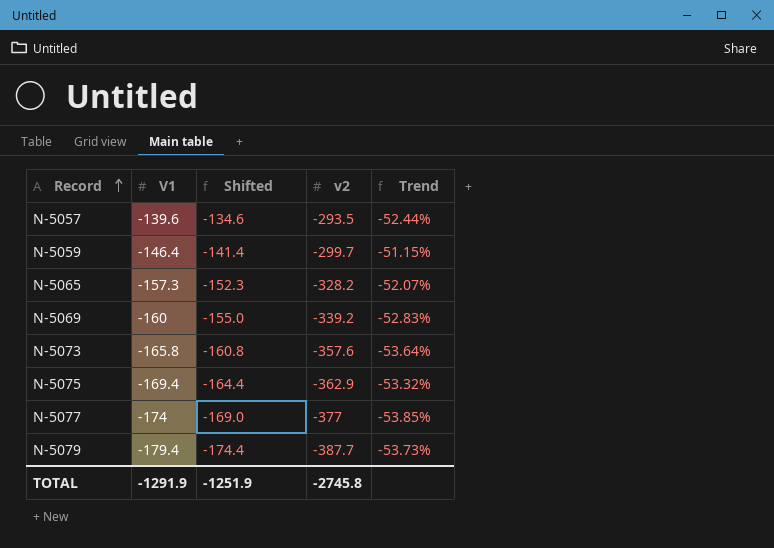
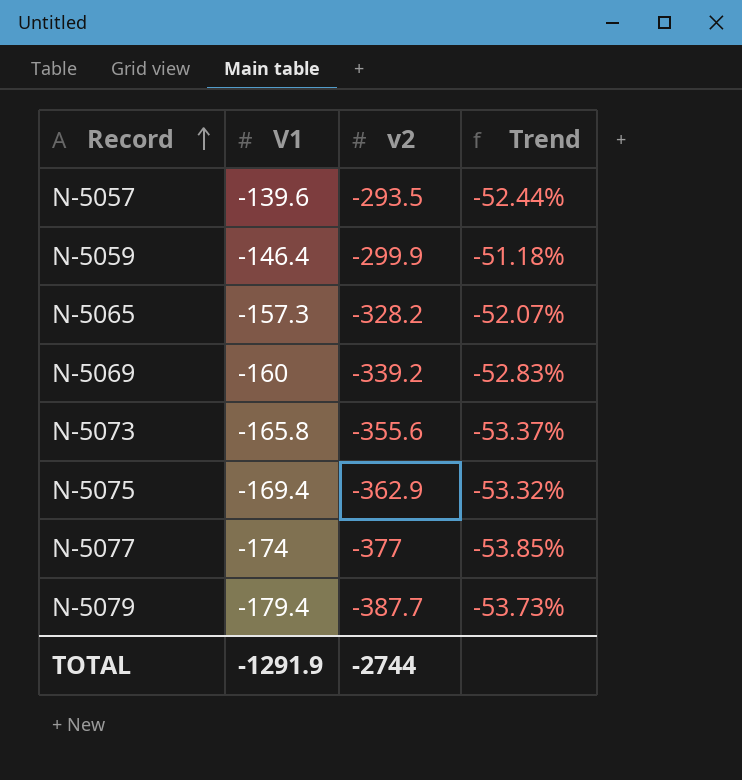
column Shifted | formula: [V1] + 5 -> none
N-5059 | v2: -299.7 -> -299.9
N-5059 | Trend: -51.15% -> -51.18%
N-5073 | v2: -357.6 -> -355.6
N-5073 | Trend: -53.64% -> -53.37%
TOTAL | v2: -2745.8 -> -2744

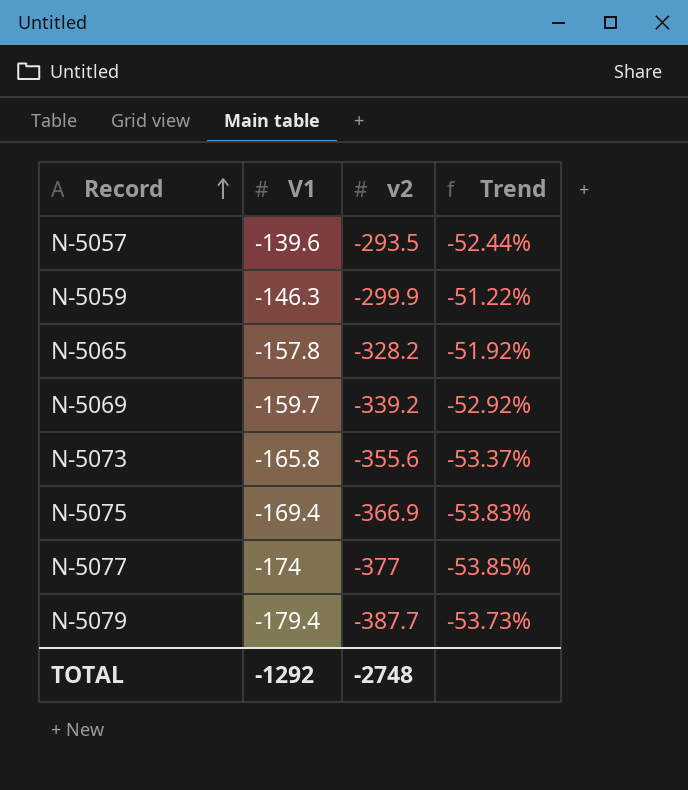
N-5059 | V1: -146.4 -> -146.3
N-5059 | Trend: -51.18% -> -51.22%
N-5065 | V1: -157.3 -> -157.8
N-5065 | Trend: -52.07% -> -51.92%
N-5069 | V1: -160 -> -159.7
N-5069 | Trend: -52.83% -> -52.92%
N-5075 | v2: -362.9 -> -366.9
N-5075 | Trend: -53.32% -> -53.83%
TOTAL | V1: -1291.9 -> -1292
TOTAL | v2: -2744 -> -2748

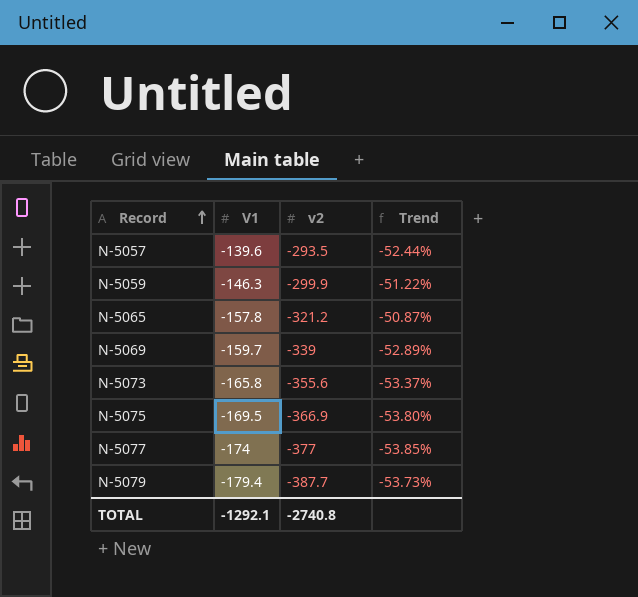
N-5065 | v2: -328.2 -> -321.2
N-5065 | Trend: -51.92% -> -50.87%
N-5069 | v2: -339.2 -> -339
N-5069 | Trend: -52.92% -> -52.89%
N-5075 | V1: -169.4 -> -169.5
N-5075 | Trend: -53.83% -> -53.80%
TOTAL | V1: -1292 -> -1292.1
TOTAL | v2: -2748 -> -2740.8

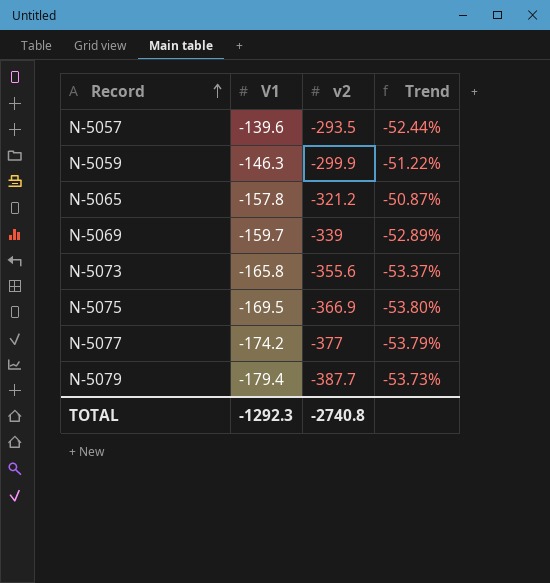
N-5077 | V1: -174 -> -174.2
N-5077 | Trend: -53.85% -> -53.79%
TOTAL | V1: -1292.1 -> -1292.3

